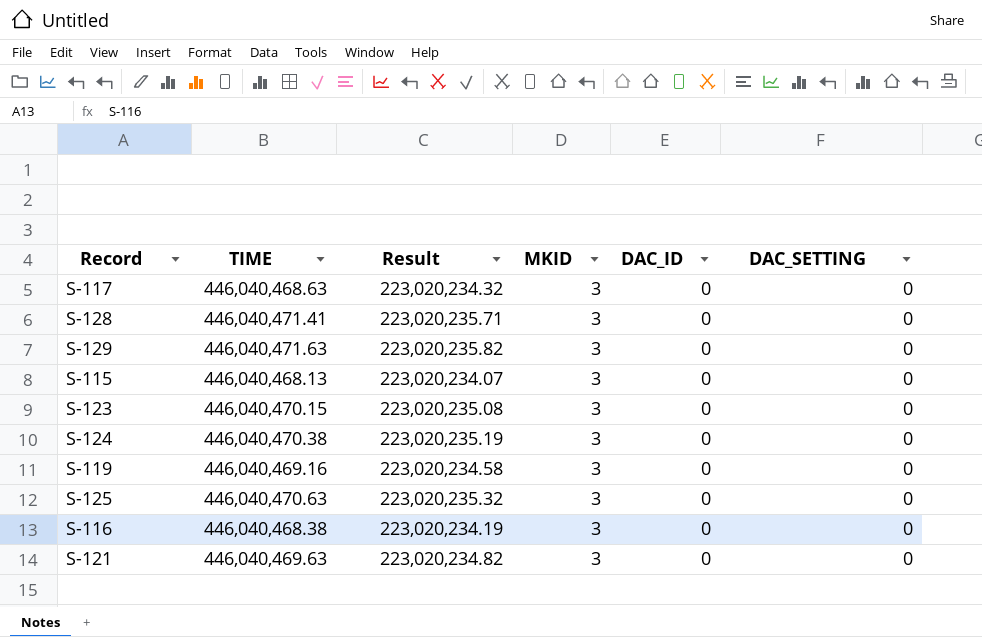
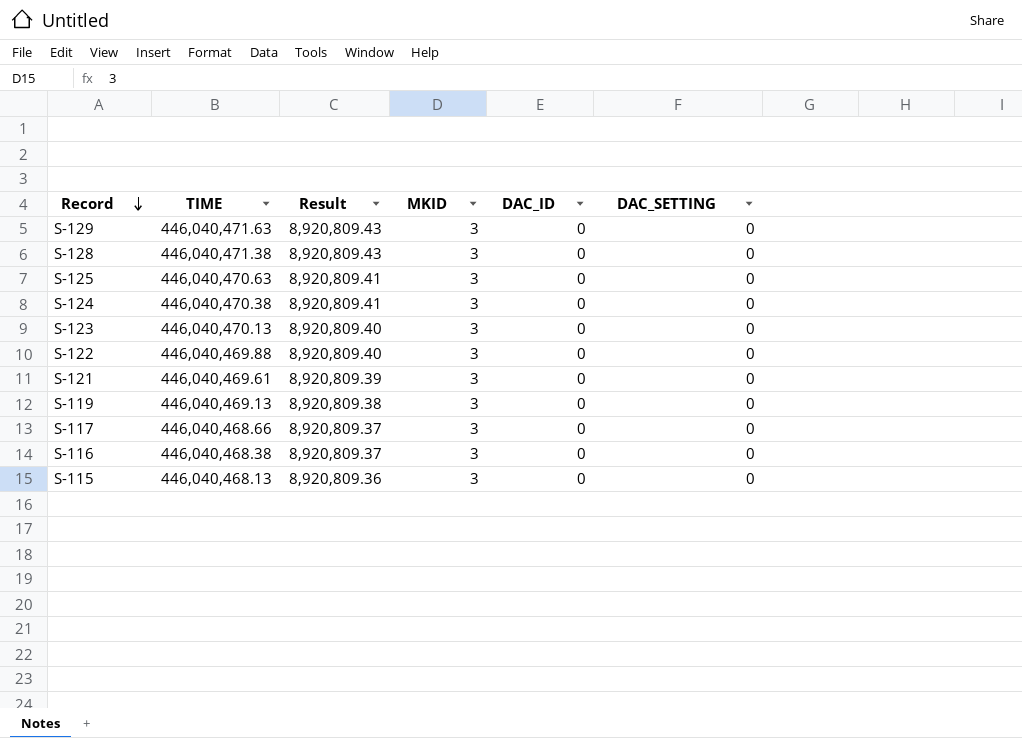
row order: none -> Record descending
column Result | formula: [TIME] * 0.5 -> [TIME] * 0.02
S-128 | TIME: 446,040,471.41 -> 446,040,471.38
S-123 | TIME: 446,040,470.15 -> 446,040,470.13
row S-122: none -> 446,040,469.88 | 8,920,809.40 | 3 | 0 | 0
S-121 | TIME: 446,040,469.63 -> 446,040,469.61
S-119 | TIME: 446,040,469.16 -> 446,040,469.13
S-117 | TIME: 446,040,468.63 -> 446,040,468.66

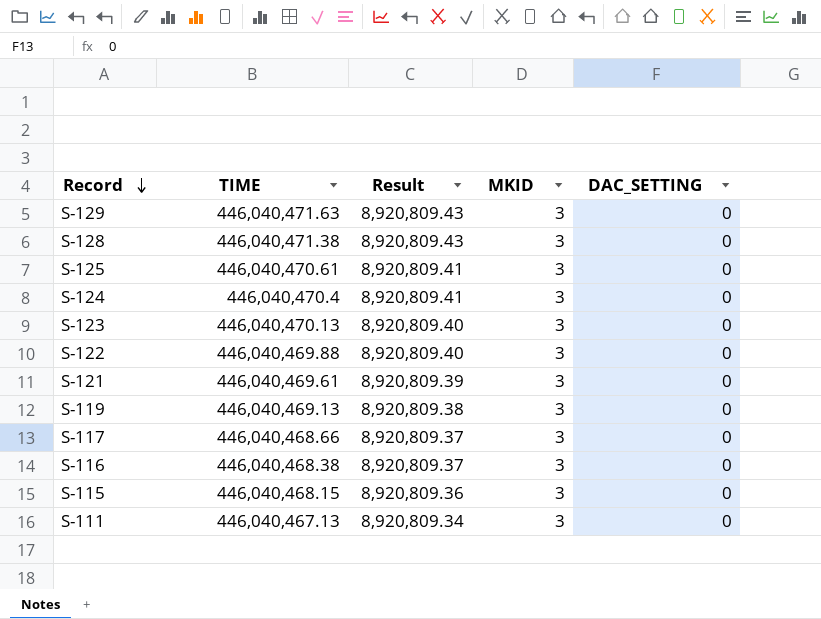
column DAC_ID | position: 5 -> none
S-125 | TIME: 446,040,470.63 -> 446,040,470.61
S-124 | TIME: 446,040,470.38 -> 446,040,470.4
S-115 | TIME: 446,040,468.13 -> 446,040,468.15
row S-111: none -> 446,040,467.13 | 8,920,809.34 | 3 | 0

